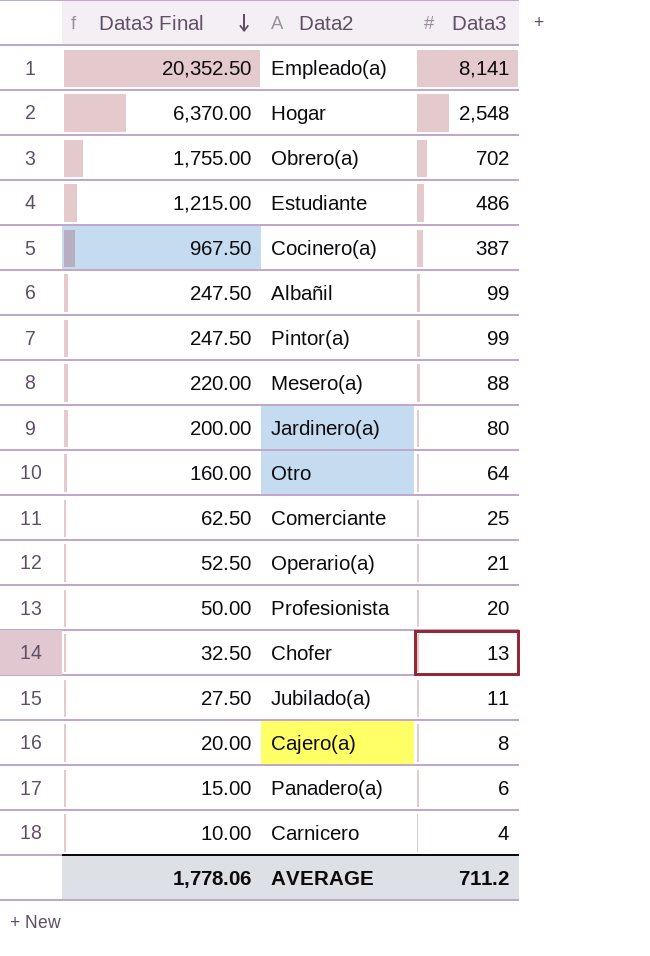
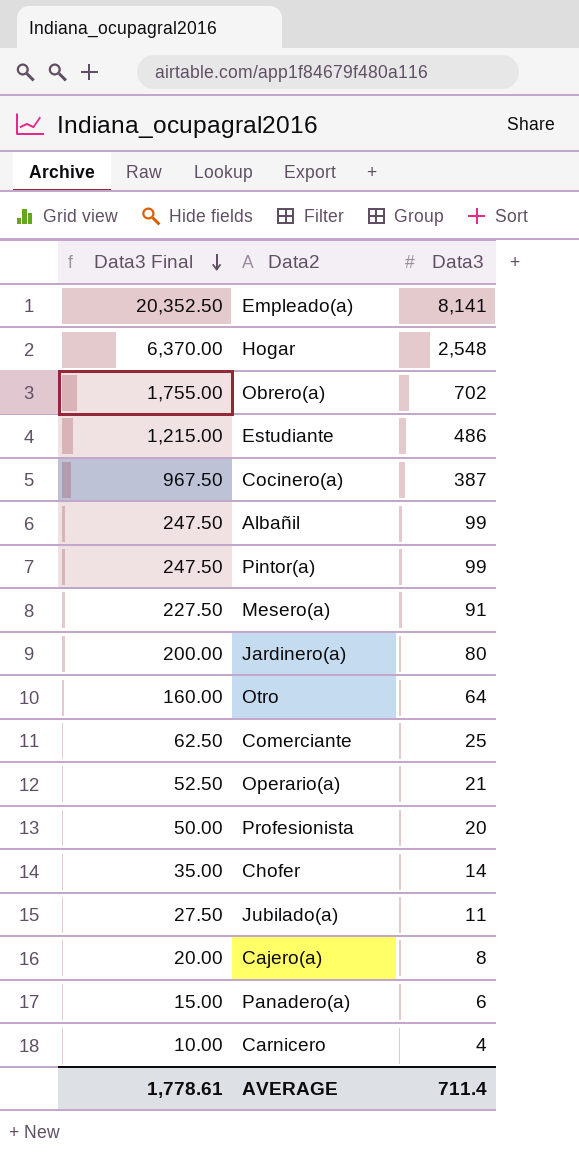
Mesero(a) | Data3 Final: 220.00 -> 227.50
Mesero(a) | Data3: 88 -> 91
Chofer | Data3 Final: 32.50 -> 35.00
Chofer | Data3: 13 -> 14
AVERAGE | Data3 Final: 1,778.06 -> 1,778.61
AVERAGE | Data3: 711.2 -> 711.4

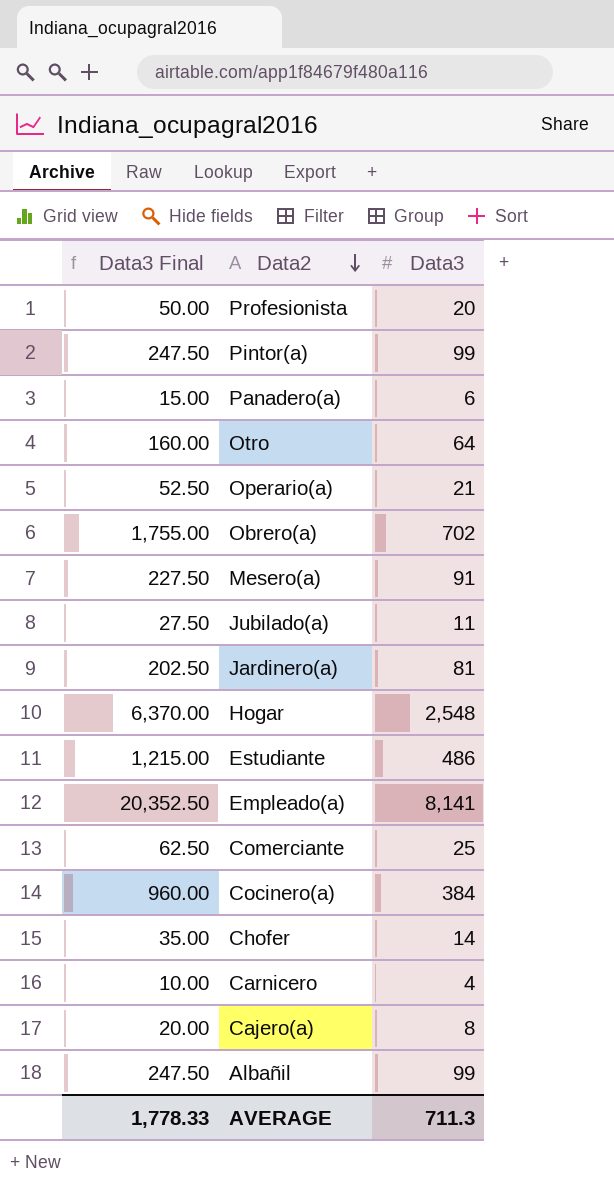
row order: Data3 Final descending -> Data2 descending
Jardinero(a) | Data3 Final: 200.00 -> 202.50
Jardinero(a) | Data3: 80 -> 81
Cocinero(a) | Data3 Final: 967.50 -> 960.00
Cocinero(a) | Data3: 387 -> 384
AVERAGE | Data3 Final: 1,778.61 -> 1,778.33
AVERAGE | Data3: 711.4 -> 711.3

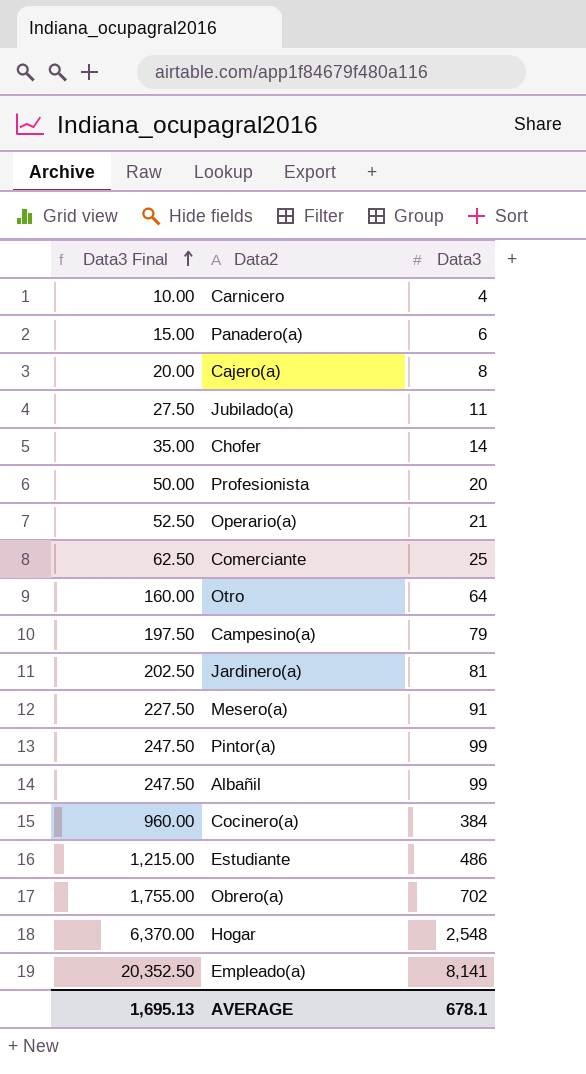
row order: Data2 descending -> Data3 Final ascending
row Campesino(a): none -> 197.50 | 79
AVERAGE | Data3 Final: 1,778.33 -> 1,695.13
AVERAGE | Data3: 711.3 -> 678.1

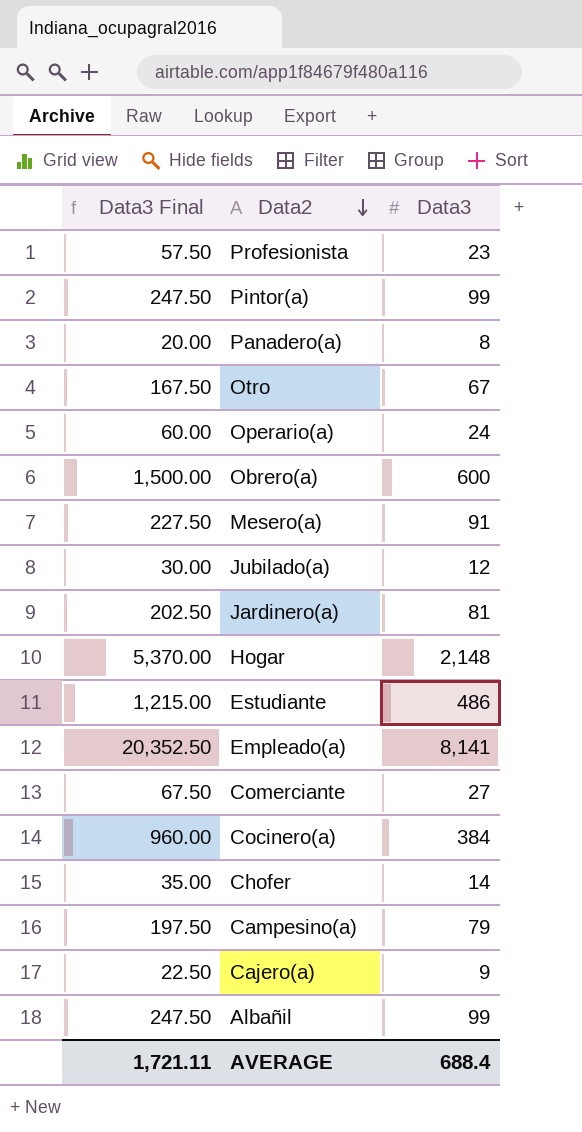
row order: Data3 Final ascending -> Data2 descending
row Carnicero: 10.00 | 4 -> none
Profesionista | Data3 Final: 50.00 -> 57.50
Profesionista | Data3: 20 -> 23
Panadero(a) | Data3 Final: 15.00 -> 20.00
Panadero(a) | Data3: 6 -> 8
Otro | Data3 Final: 160.00 -> 167.50
Otro | Data3: 64 -> 67
Operario(a) | Data3 Final: 52.50 -> 60.00
Operario(a) | Data3: 21 -> 24
Obrero(a) | Data3 Final: 1,755.00 -> 1,500.00
Obrero(a) | Data3: 702 -> 600
Jubilado(a) | Data3 Final: 27.50 -> 30.00
Jubilado(a) | Data3: 11 -> 12
Hogar | Data3 Final: 6,370.00 -> 5,370.00
Hogar | Data3: 2,548 -> 2,148
Comerciante | Data3 Final: 62.50 -> 67.50
Comerciante | Data3: 25 -> 27
Cajero(a) | Data3 Final: 20.00 -> 22.50
Cajero(a) | Data3: 8 -> 9
AVERAGE | Data3 Final: 1,695.13 -> 1,721.11
AVERAGE | Data3: 678.1 -> 688.4

